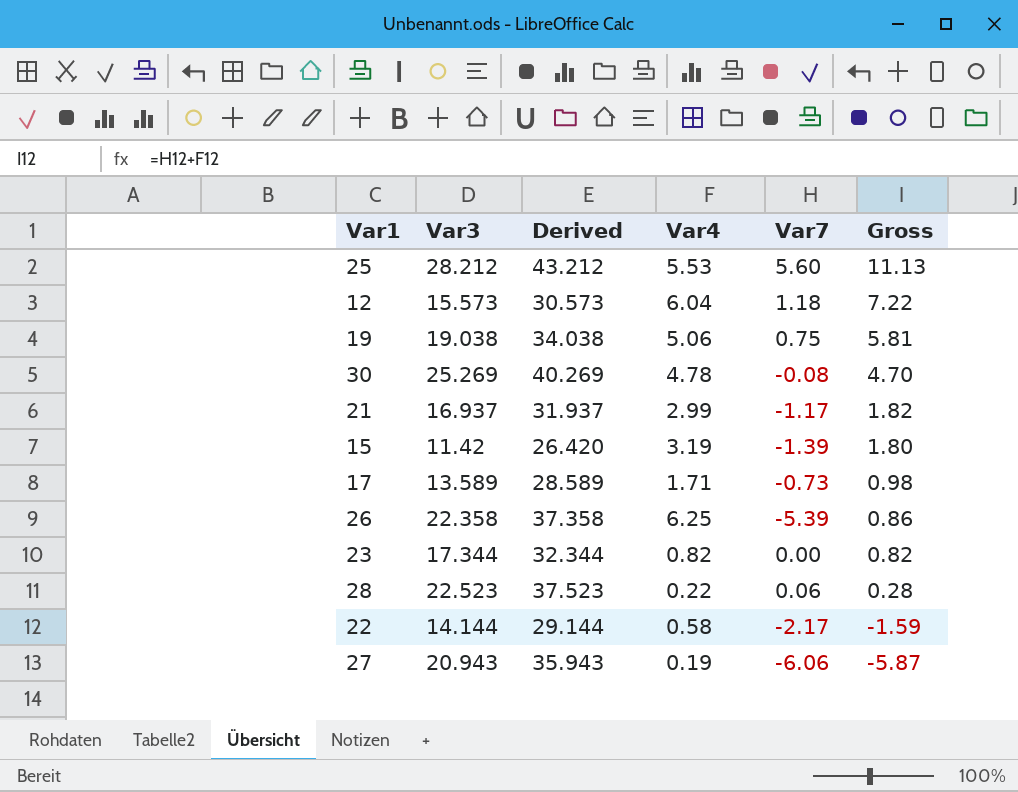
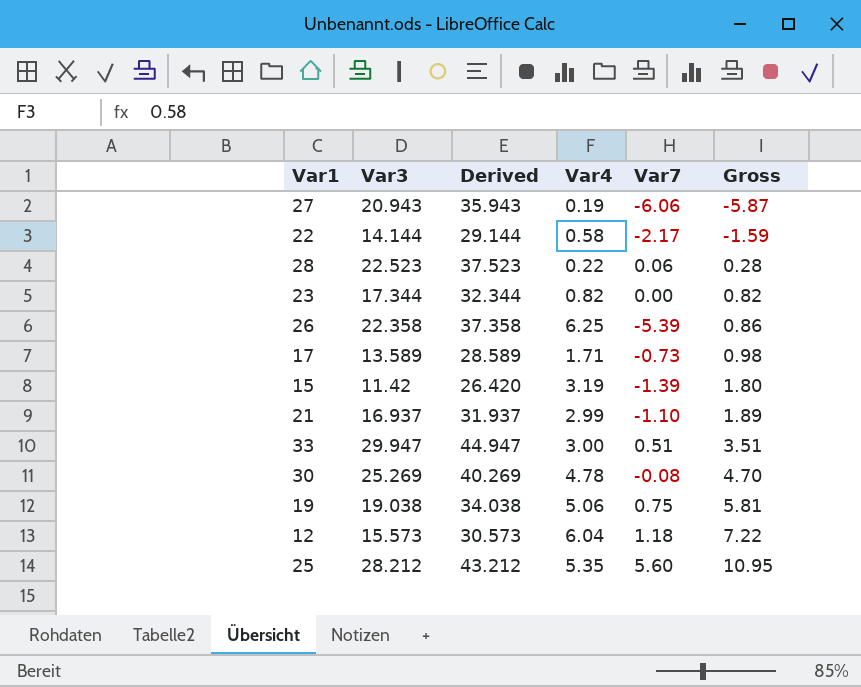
row order: Gross descending -> Gross ascending
21 | Var7: -1.17 -> -1.10
21 | Gross: 1.82 -> 1.89
row 33: none -> 29.947 | 44.947 | 3.00 | 0.51 | 3.51
25 | Var4: 5.53 -> 5.35
25 | Gross: 11.13 -> 10.95

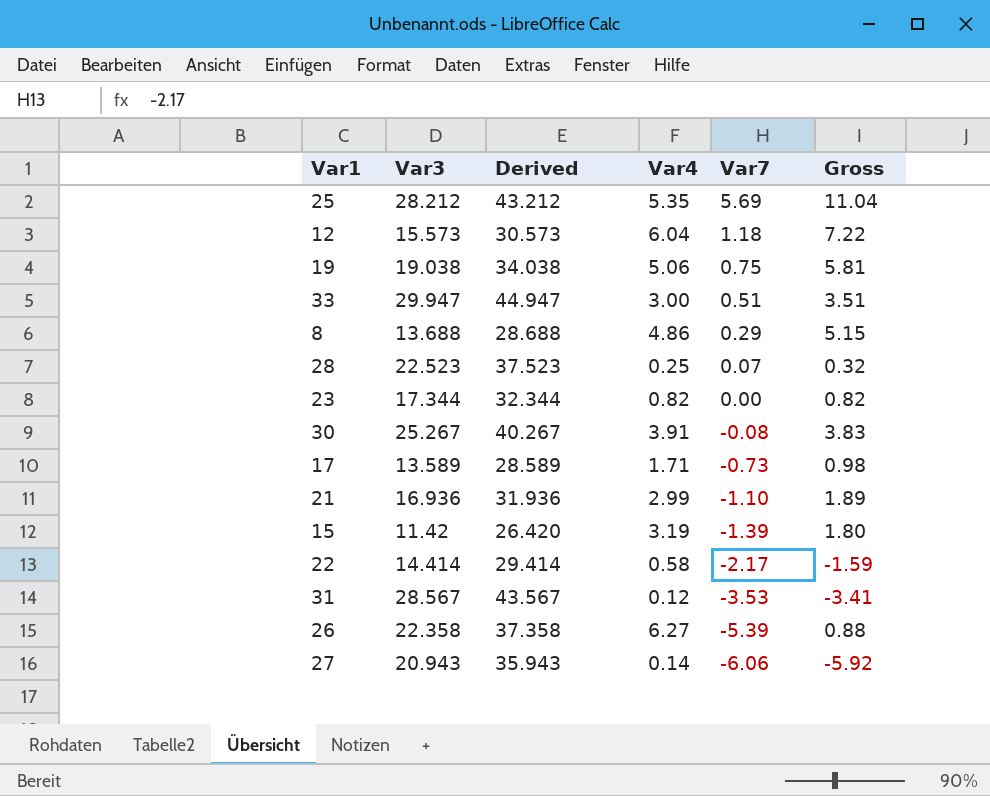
row order: Gross ascending -> Var7 descending
25 | Var7: 5.60 -> 5.69
25 | Gross: 10.95 -> 11.04
row 8: none -> 13.688 | 28.688 | 4.86 | 0.29 | 5.15
28 | Var4: 0.22 -> 0.25
28 | Var7: 0.06 -> 0.07
28 | Gross: 0.28 -> 0.32
30 | Var3: 25.269 -> 25.267
30 | Derived: 40.269 -> 40.267
30 | Var4: 4.78 -> 3.91
30 | Gross: 4.70 -> 3.83
21 | Var3: 16.937 -> 16.936
21 | Derived: 31.937 -> 31.936
22 | Var3: 14.144 -> 14.414
22 | Derived: 29.144 -> 29.414
row 31: none -> 28.567 | 43.567 | 0.12 | -3.53 | -3.41
26 | Var4: 6.25 -> 6.27
26 | Gross: 0.86 -> 0.88
27 | Var4: 0.19 -> 0.14
27 | Gross: -5.87 -> -5.92

